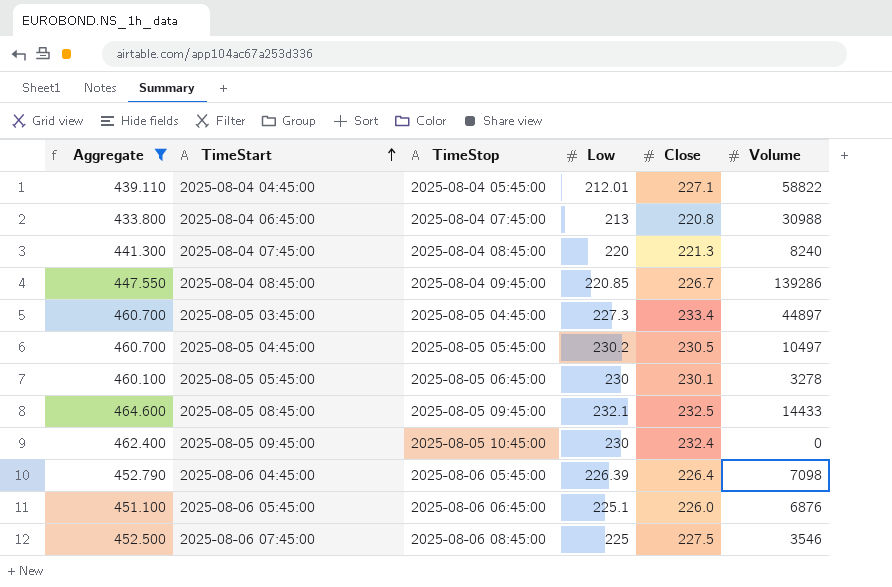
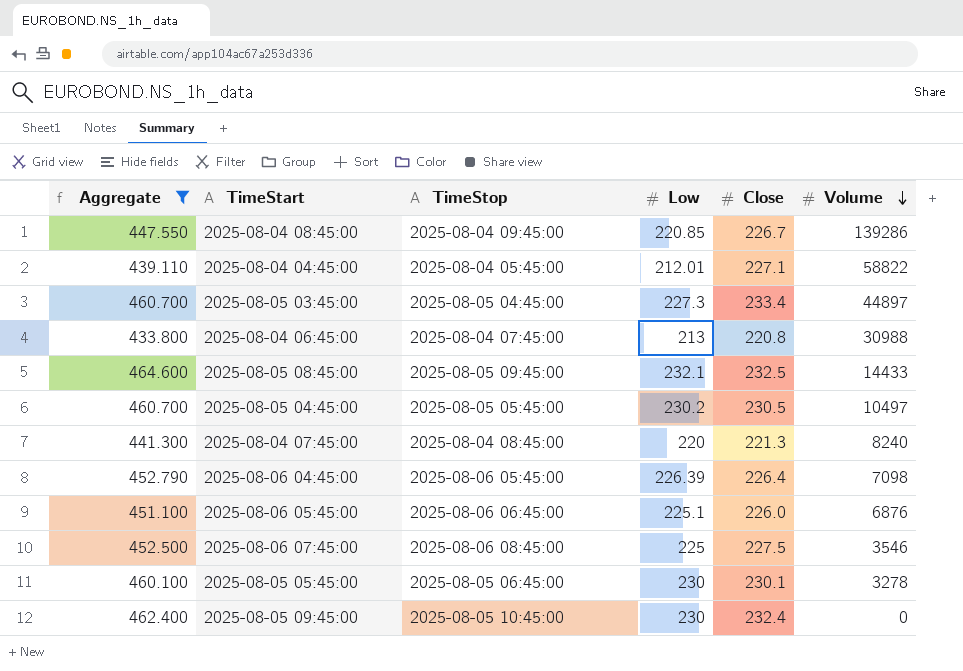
row order: TimeStart ascending -> Volume descending

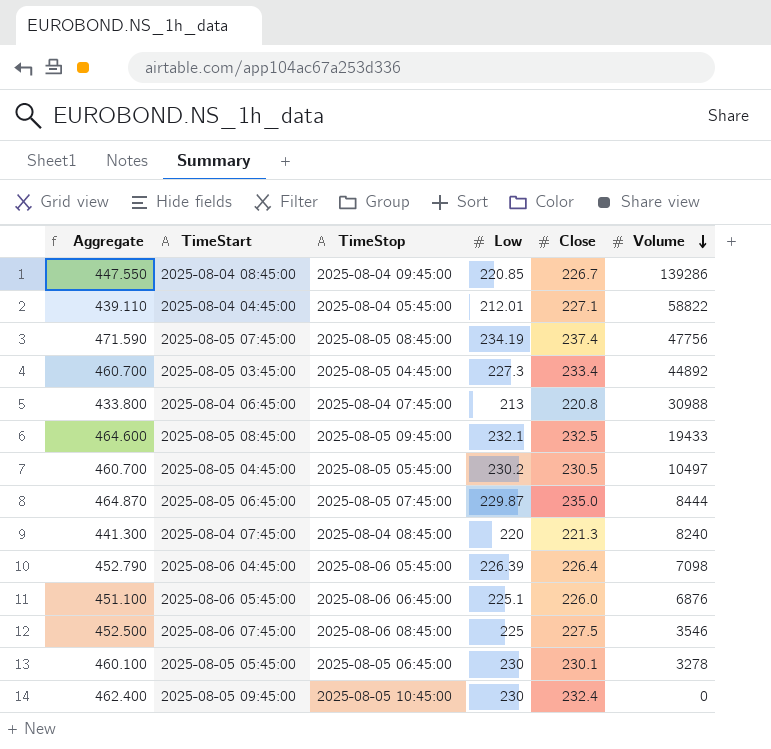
filter: Aggregate <= 464.600 -> none
2025-08-05 03:45:00 | Volume: 44897 -> 44892
2025-08-05 08:45:00 | Volume: 14433 -> 19433

